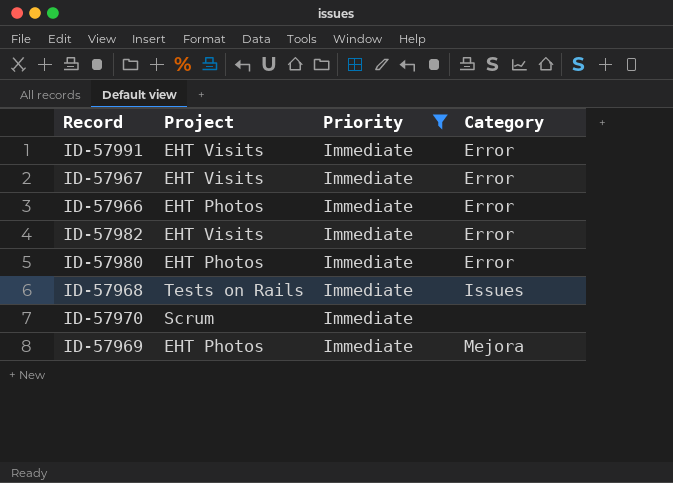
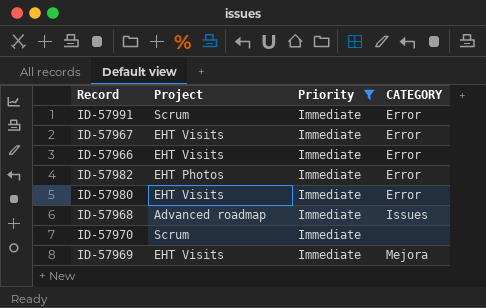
column name: Category -> CATEGORY
ID-57991 | Project: EHT Visits -> Scrum
ID-57966 | Project: EHT Photos -> EHT Visits
ID-57982 | Project: EHT Visits -> EHT Photos
ID-57980 | Project: EHT Photos -> EHT Visits
ID-57968 | Project: Tests on Rails -> Advanced roadmap
ID-57969 | Project: EHT Photos -> EHT Visits

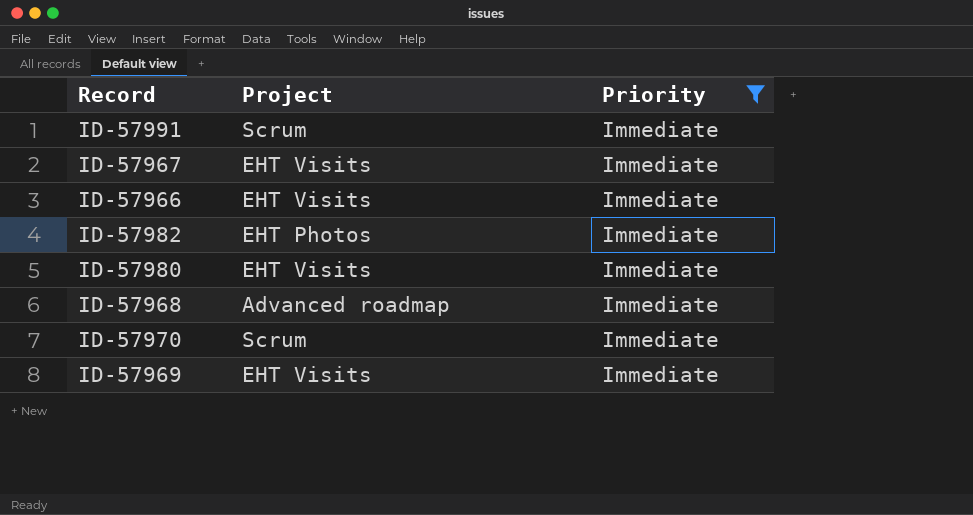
column CATEGORY | position: 4 -> none

